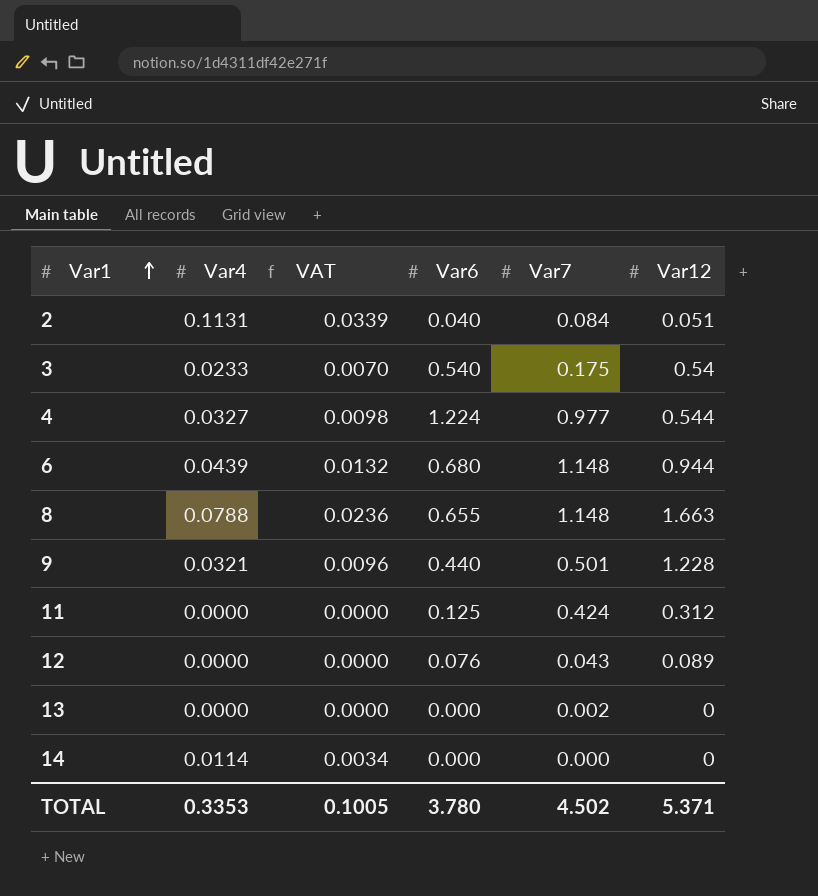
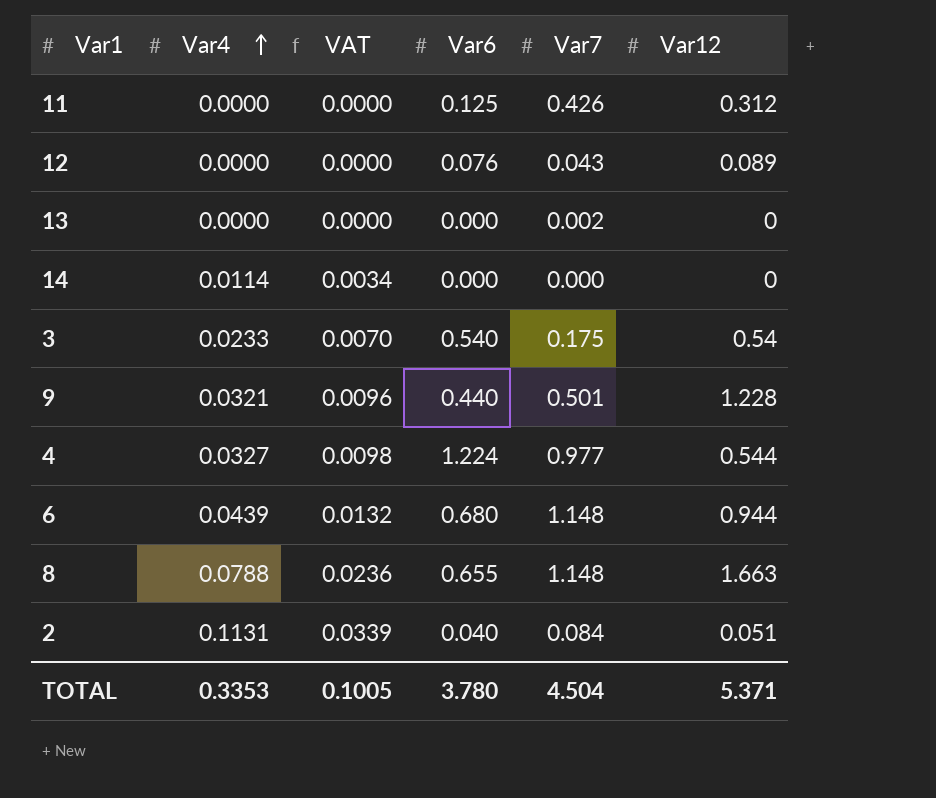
row order: Var1 ascending -> Var4 ascending
11 | Var7: 0.424 -> 0.426
TOTAL | Var7: 4.502 -> 4.504

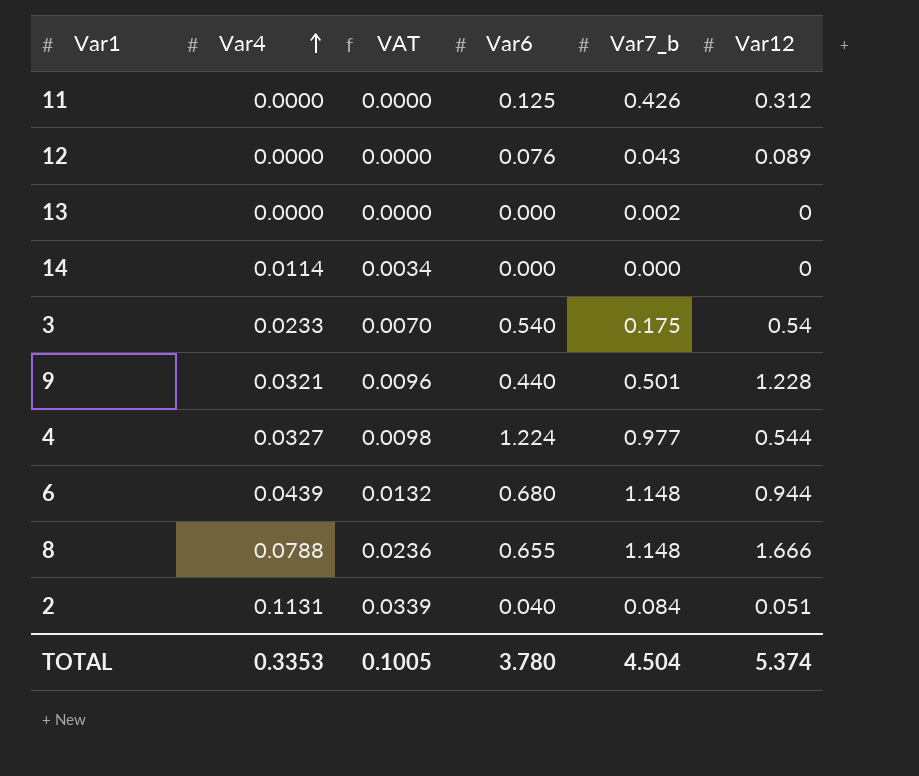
column name: Var7 -> Var7_b
8 | Var12: 1.663 -> 1.666
TOTAL | Var12: 5.371 -> 5.374

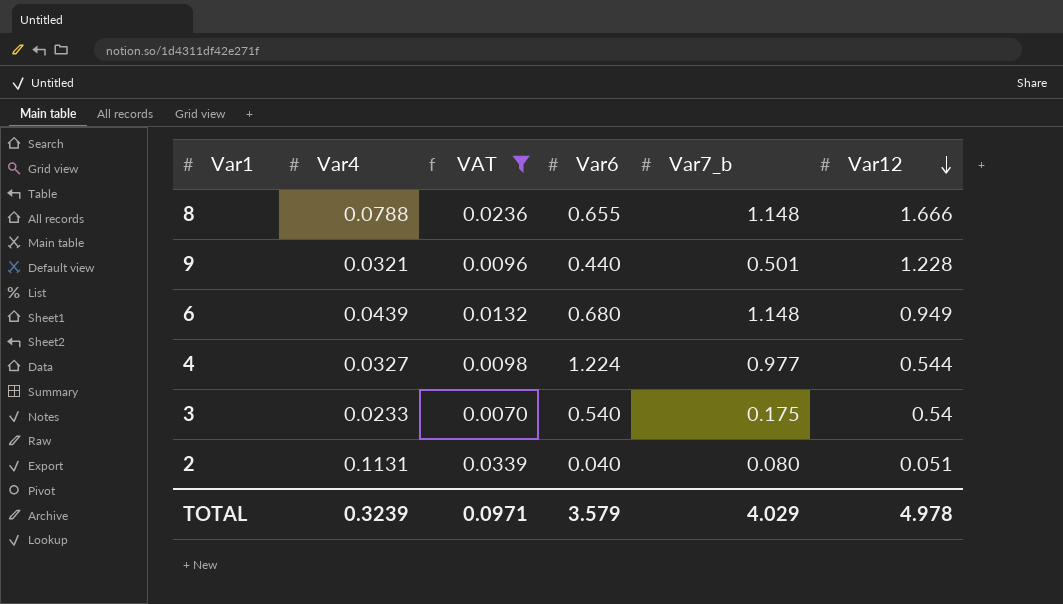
filter: none -> VAT >= 0.0070
row order: Var4 ascending -> Var12 descending
6 | Var12: 0.944 -> 0.949
2 | Var7_b: 0.084 -> 0.080
TOTAL | Var4: 0.3353 -> 0.3239
TOTAL | VAT: 0.1005 -> 0.0971
TOTAL | Var6: 3.780 -> 3.579
TOTAL | Var7_b: 4.504 -> 4.029
TOTAL | Var12: 5.374 -> 4.978

